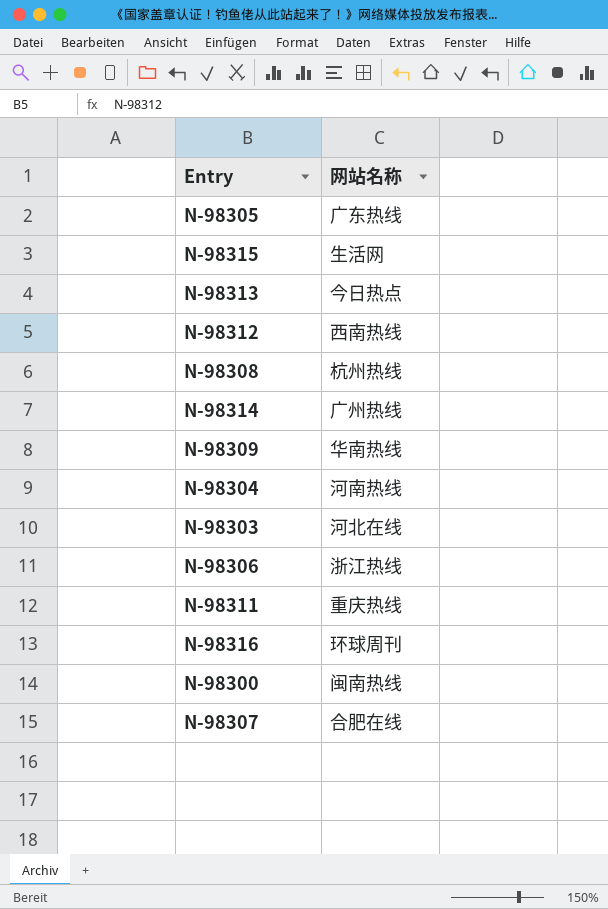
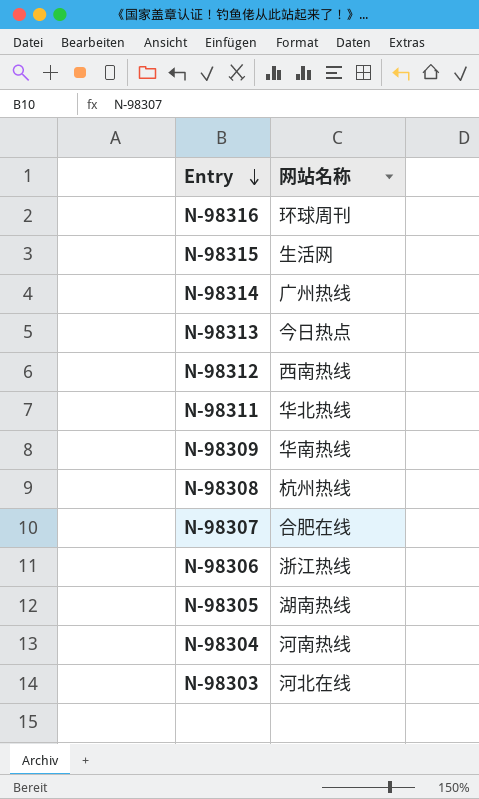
row order: none -> Entry descending
row N-98300: 闽南热线 -> none
N-98311 | 网站名称: 重庆热线 -> 华北热线
N-98305 | 网站名称: 广东热线 -> 湖南热线

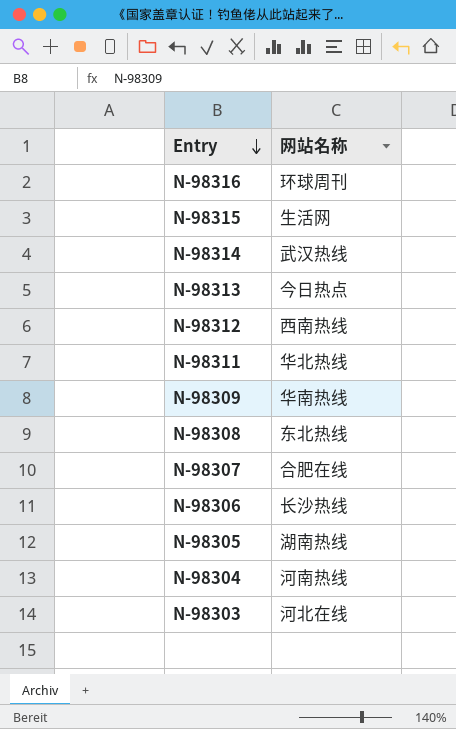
N-98314 | 网站名称: 广州热线 -> 武汉热线
N-98308 | 网站名称: 杭州热线 -> 东北热线
N-98306 | 网站名称: 浙江热线 -> 长沙热线

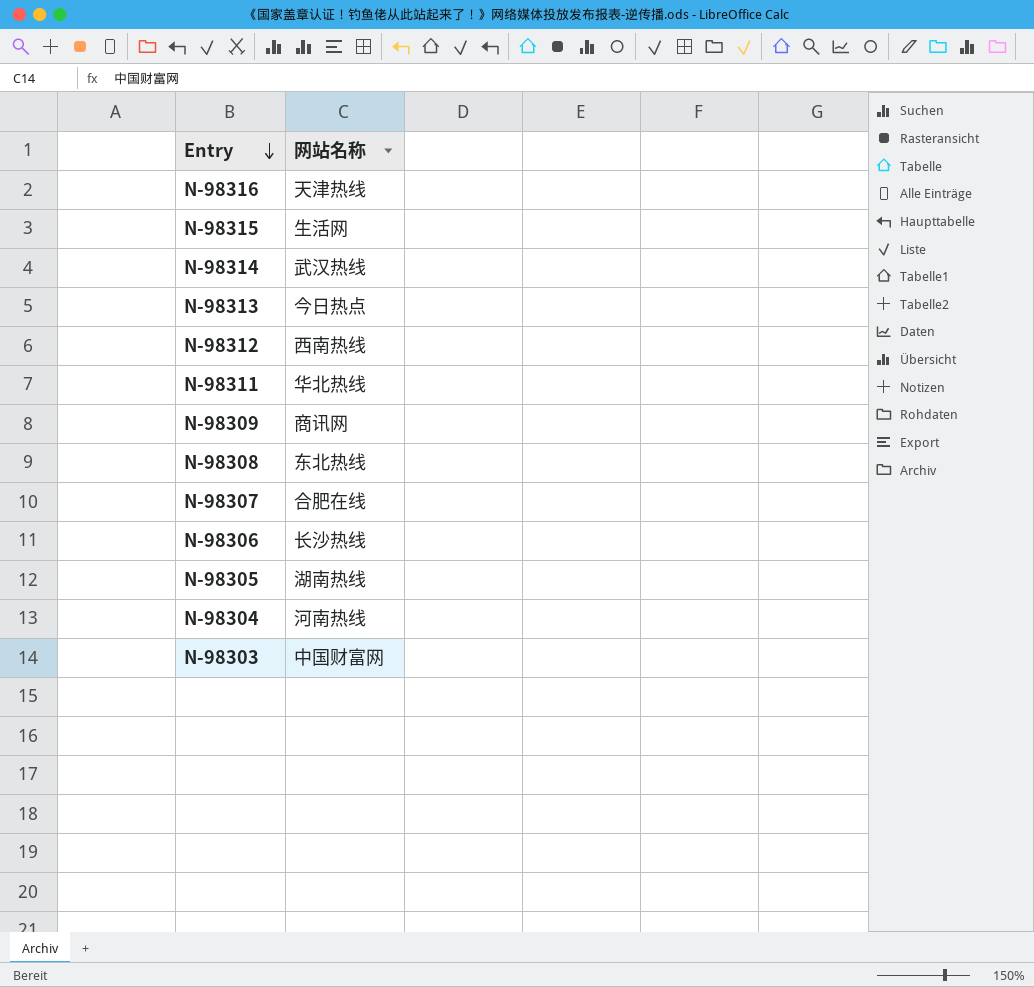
N-98316 | 网站名称: 环球周刊 -> 天津热线
N-98309 | 网站名称: 华南热线 -> 商讯网
N-98303 | 网站名称: 河北在线 -> 中国财富网

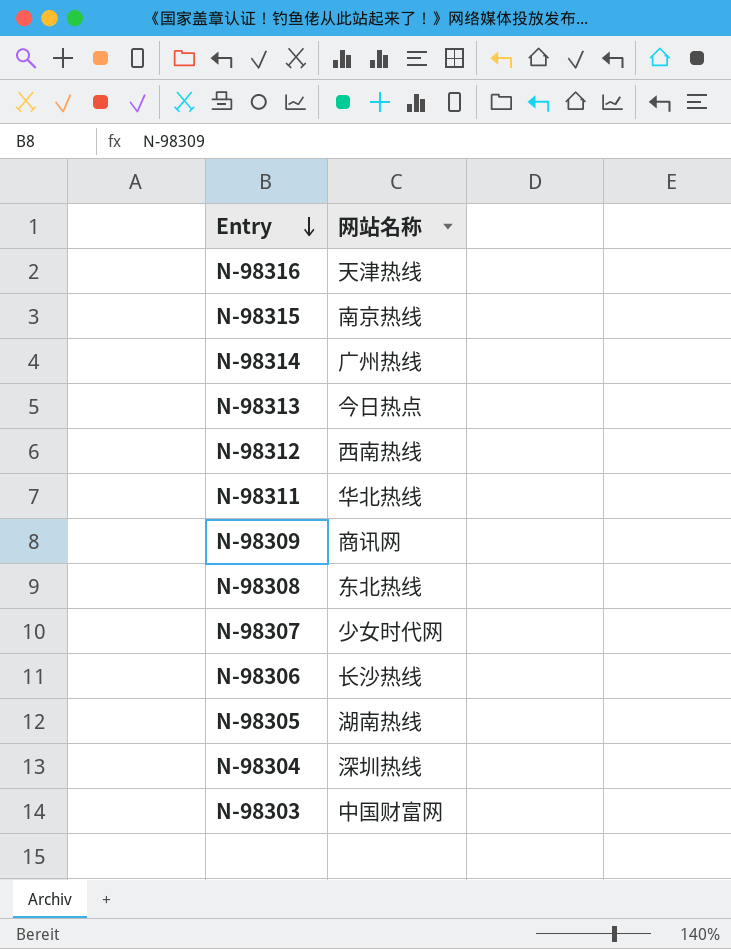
N-98315 | 网站名称: 生活网 -> 南京热线
N-98314 | 网站名称: 武汉热线 -> 广州热线
N-98307 | 网站名称: 合肥在线 -> 少女时代网
N-98304 | 网站名称: 河南热线 -> 深圳热线

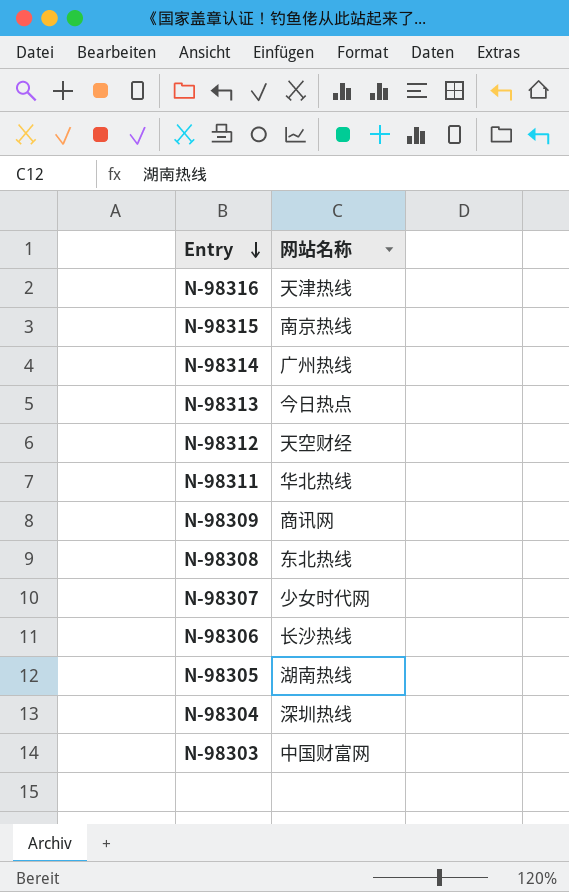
N-98312 | 网站名称: 西南热线 -> 天空财经

